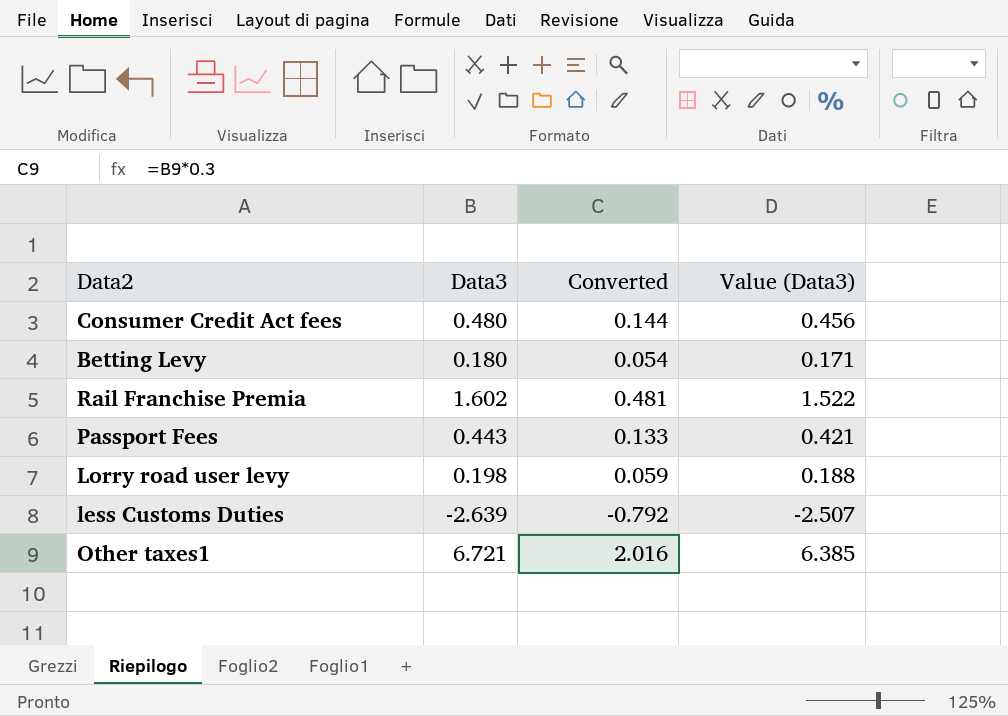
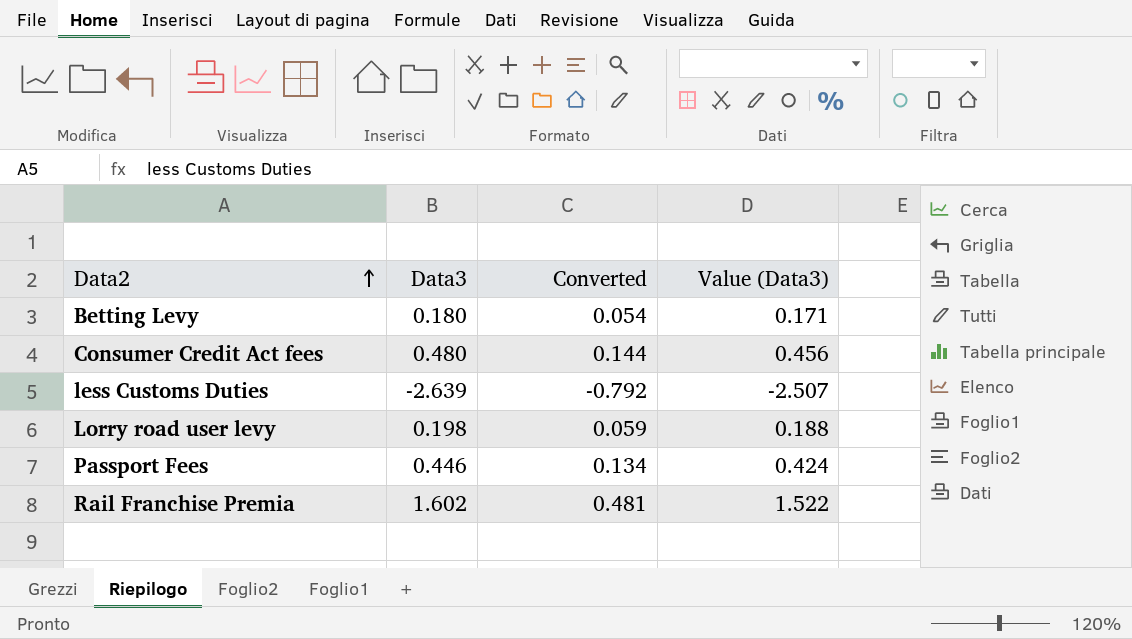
row order: none -> Data2 ascending
row Other taxes1: 6.721 | 2.016 | 6.385 -> none
Passport Fees | Data3: 0.443 -> 0.446
Passport Fees | Converted: 0.133 -> 0.134
Passport Fees | Value (Data3): 0.421 -> 0.424

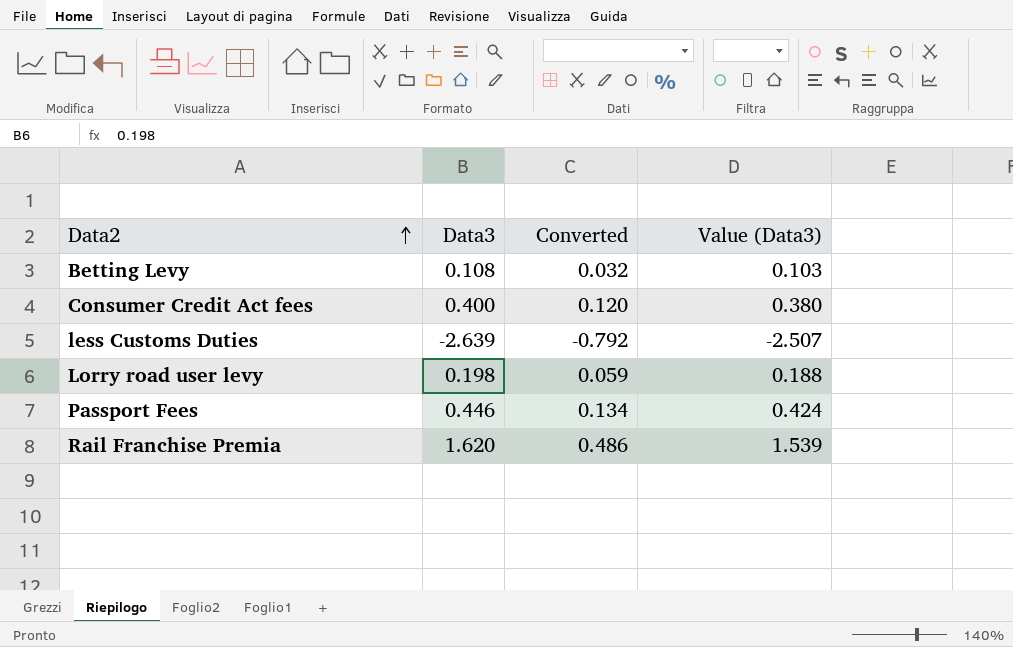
Betting Levy | Data3: 0.180 -> 0.108
Betting Levy | Converted: 0.054 -> 0.032
Betting Levy | Value (Data3): 0.171 -> 0.103
Consumer Credit Act fees | Data3: 0.480 -> 0.400
Consumer Credit Act fees | Converted: 0.144 -> 0.120
Consumer Credit Act fees | Value (Data3): 0.456 -> 0.380
Rail Franchise Premia | Data3: 1.602 -> 1.620
Rail Franchise Premia | Converted: 0.481 -> 0.486
Rail Franchise Premia | Value (Data3): 1.522 -> 1.539

